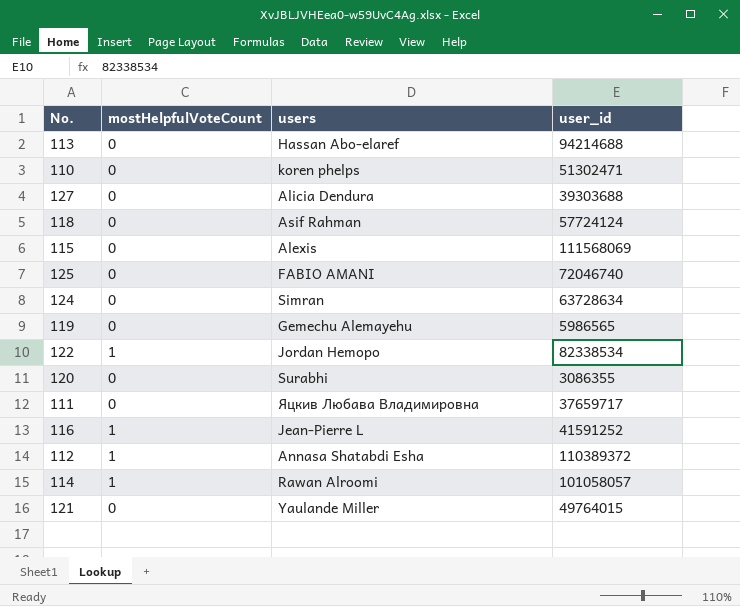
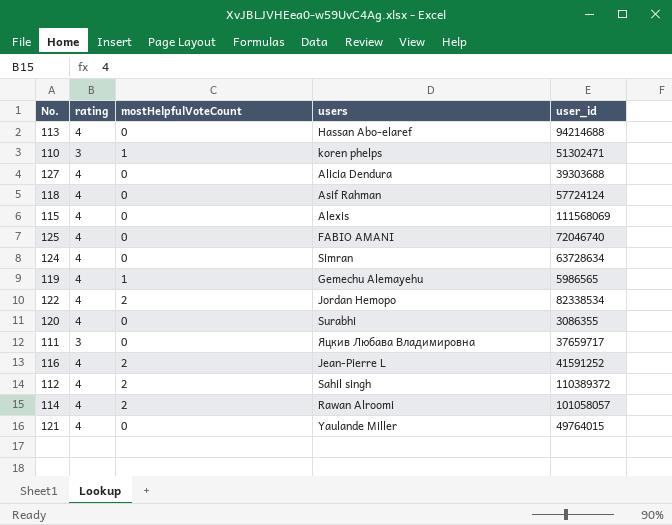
column rating | position: none -> 2
110 | mostHelpfulVoteCount: 0 -> 1
119 | mostHelpfulVoteCount: 0 -> 1
122 | mostHelpfulVoteCount: 1 -> 2
116 | mostHelpfulVoteCount: 1 -> 2
112 | mostHelpfulVoteCount: 1 -> 2
112 | users: Annasa Shatabdi Esha -> Sahil singh
114 | mostHelpfulVoteCount: 1 -> 2

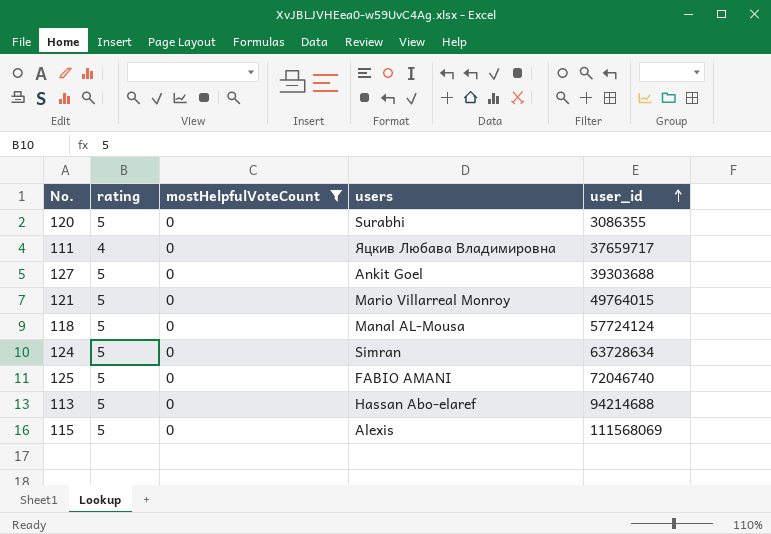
filter: none -> mostHelpfulVoteCount = 0
row order: none -> user_id ascending
120 | rating: 4 -> 5
111 | rating: 3 -> 4
127 | rating: 4 -> 5
127 | users: Alicia Dendura -> Ankit Goel
121 | rating: 4 -> 5
121 | users: Yaulande Miller -> Mario Villarreal Monroy
118 | rating: 4 -> 5
118 | users: Asif Rahman -> Manal AL-Mousa
124 | rating: 4 -> 5
125 | rating: 4 -> 5
113 | rating: 4 -> 5
115 | rating: 4 -> 5

